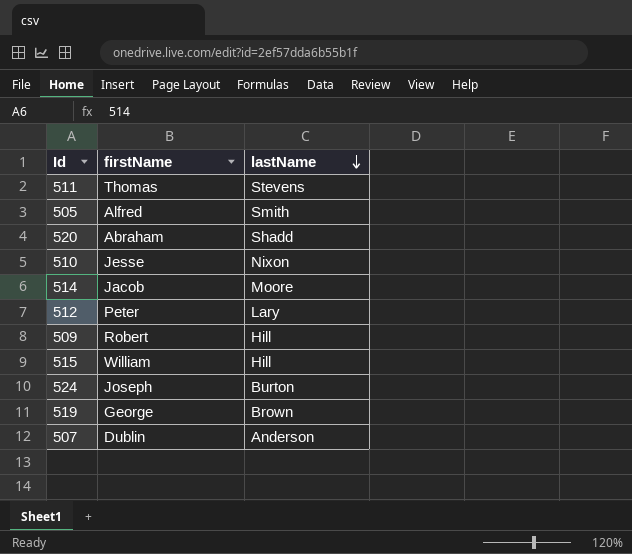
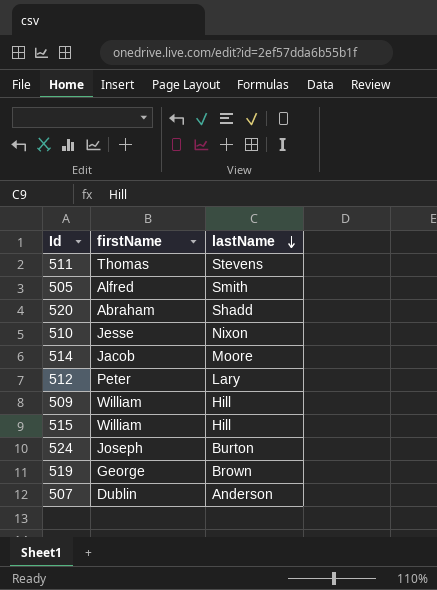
509 | firstName: Robert -> William

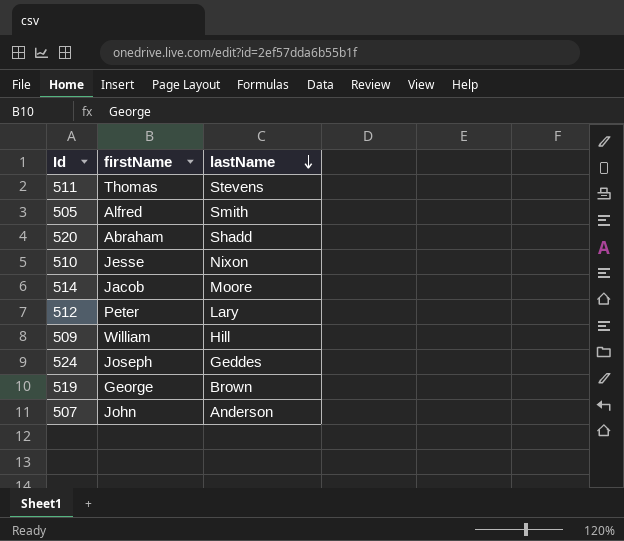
row 515: William | Hill -> none
524 | lastName: Burton -> Geddes
507 | firstName: Dublin -> John

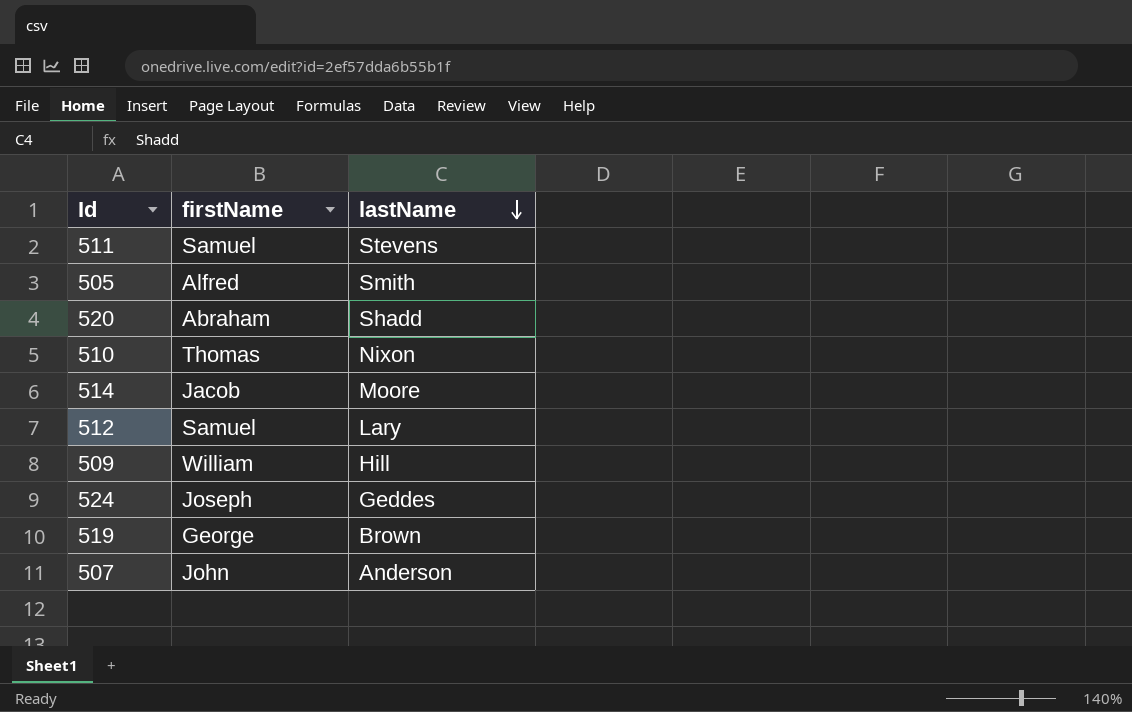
511 | firstName: Thomas -> Samuel
510 | firstName: Jesse -> Thomas
512 | firstName: Peter -> Samuel

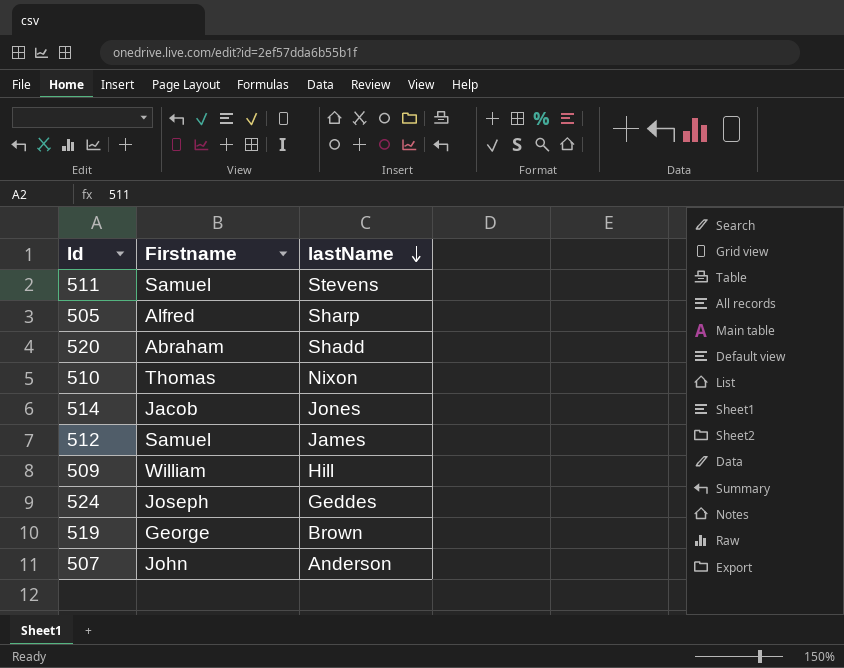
column name: firstName -> Firstname
505 | lastName: Smith -> Sharp
514 | lastName: Moore -> Jones
512 | lastName: Lary -> James

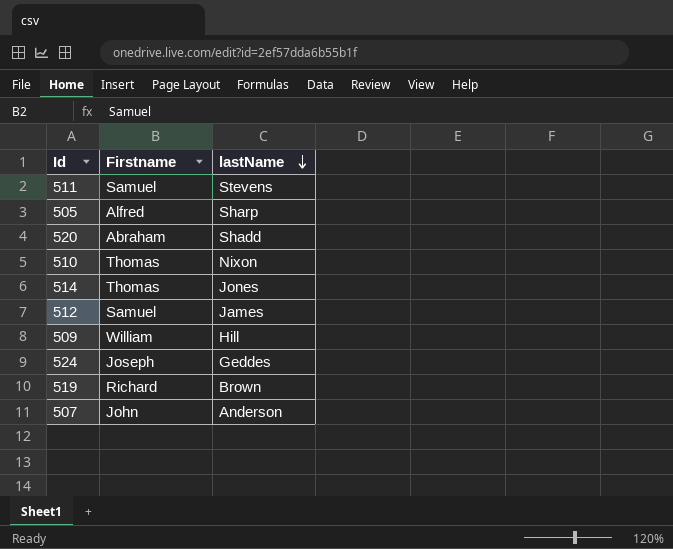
514 | Firstname: Jacob -> Thomas
519 | Firstname: George -> Richard

